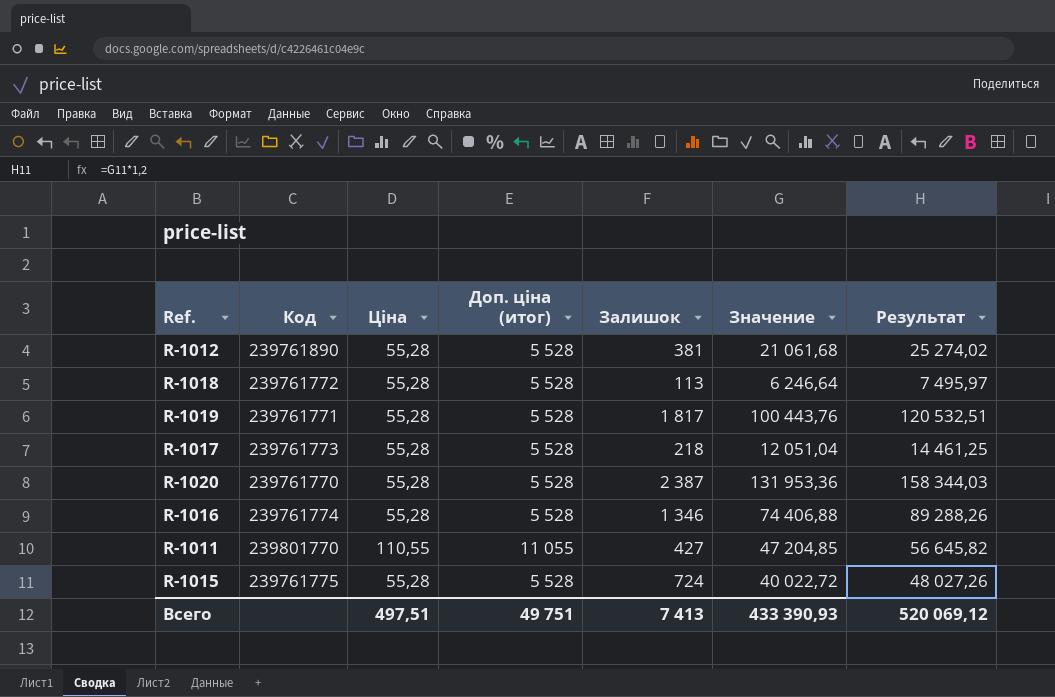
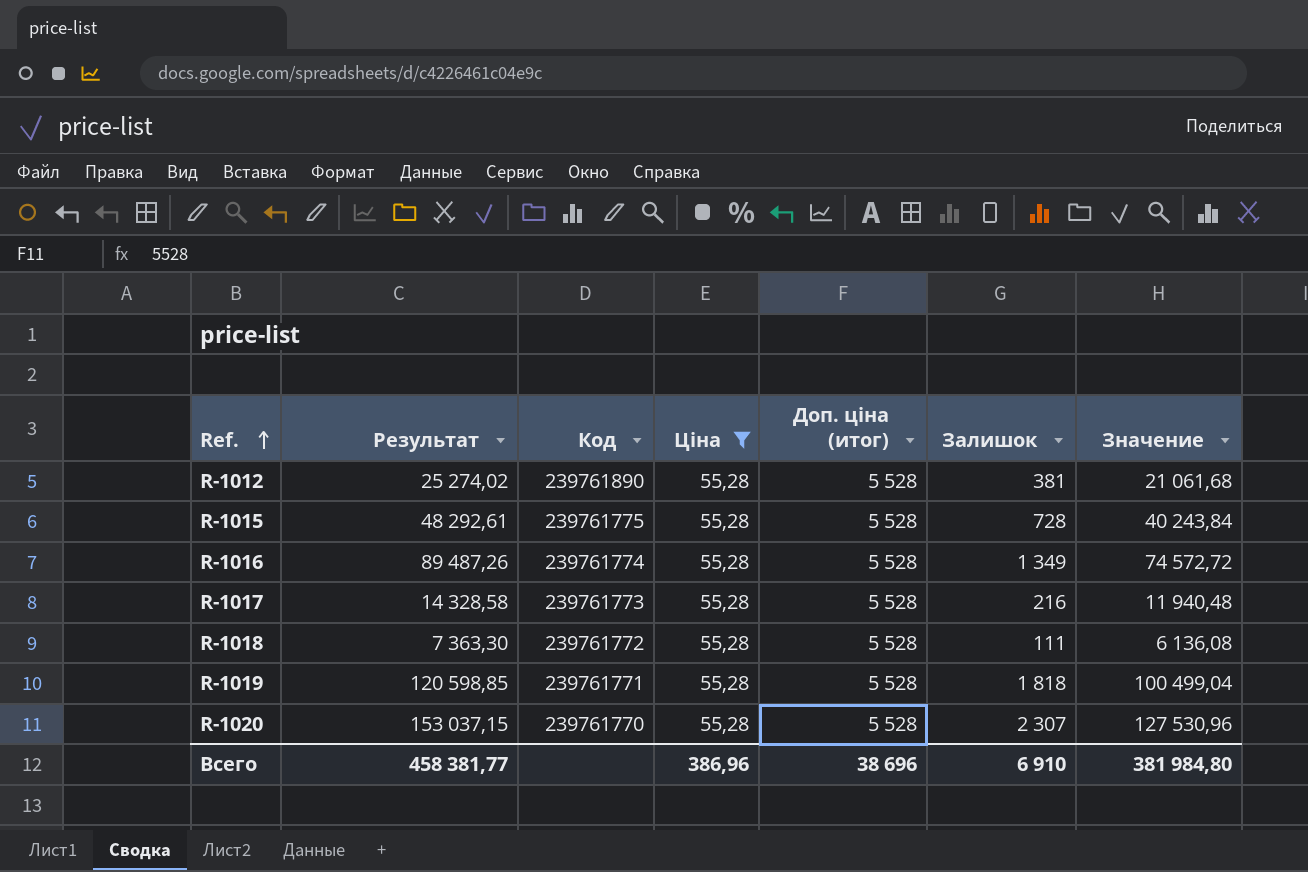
filter: none -> Ціна = 55,28
row order: none -> Ref. ascending
column Результат | position: 7 -> 2
R-1015 | Результат: 48 027,26 -> 48 292,61
R-1015 | Залишок: 724 -> 728
R-1015 | Значение: 40 022,72 -> 40 243,84
R-1016 | Результат: 89 288,26 -> 89 487,26
R-1016 | Залишок: 1 346 -> 1 349
R-1016 | Значение: 74 406,88 -> 74 572,72
R-1017 | Результат: 14 461,25 -> 14 328,58
R-1017 | Залишок: 218 -> 216
R-1017 | Значение: 12 051,04 -> 11 940,48
R-1018 | Результат: 7 495,97 -> 7 363,30
R-1018 | Залишок: 113 -> 111
R-1018 | Значение: 6 246,64 -> 6 136,08
R-1019 | Результат: 120 532,51 -> 120 598,85
R-1019 | Залишок: 1 817 -> 1 818
R-1019 | Значение: 100 443,76 -> 100 499,04
R-1020 | Результат: 158 344,03 -> 153 037,15
R-1020 | Залишок: 2 387 -> 2 307
R-1020 | Значение: 131 953,36 -> 127 530,96
Всего | Результат: 520 069,12 -> 458 381,77
Всего | Ціна: 497,51 -> 386,96
Всего | Доп. ціна (итог): 49 751 -> 38 696
Всего | Залишок: 7 413 -> 6 910
Всего | Значение: 433 390,93 -> 381 984,80

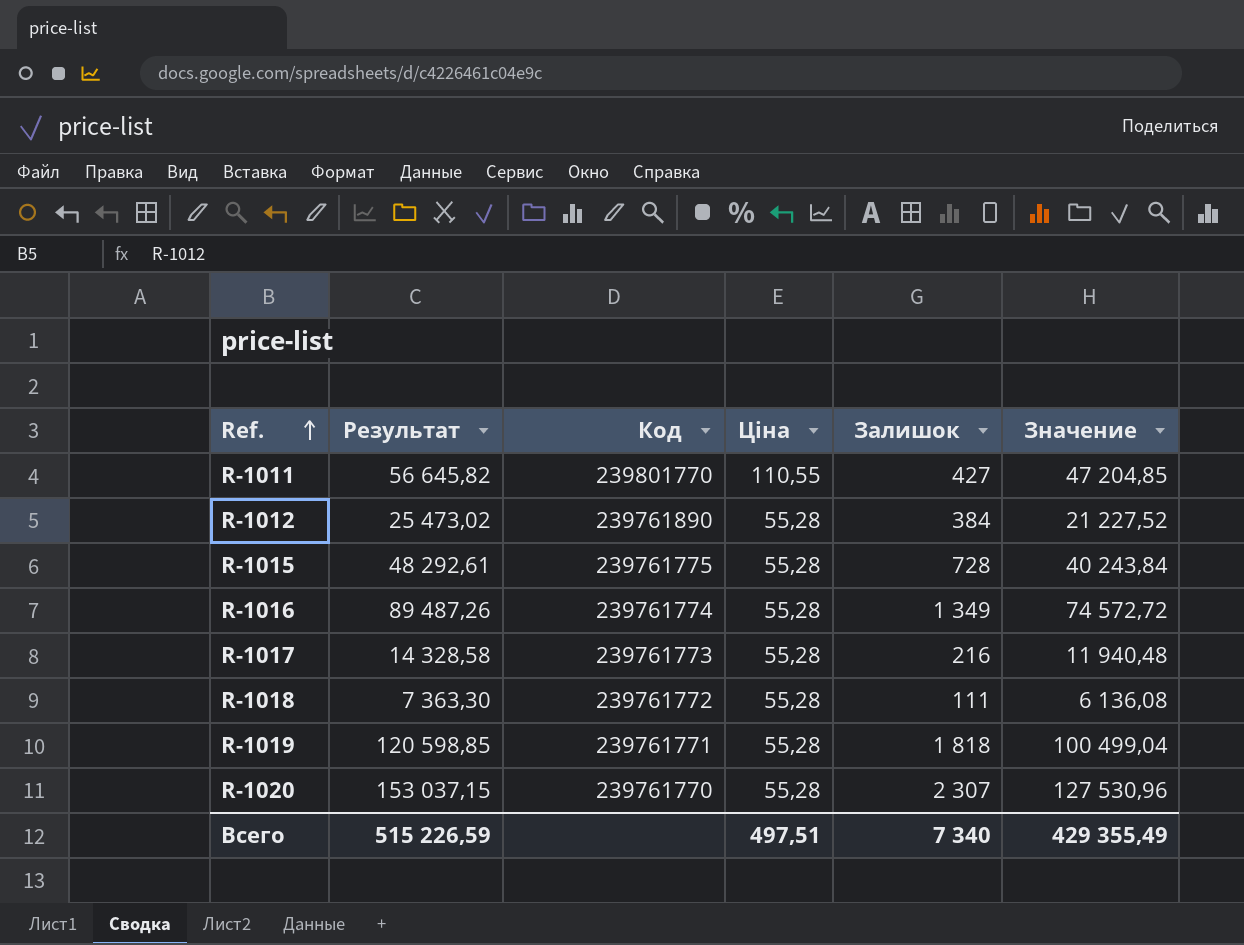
filter: Ціна = 55,28 -> none
column Доп. ціна (итог) | position: 5 -> none
R-1012 | Результат: 25 274,02 -> 25 473,02
R-1012 | Залишок: 381 -> 384
R-1012 | Значение: 21 061,68 -> 21 227,52
Всего | Результат: 458 381,77 -> 515 226,59
Всего | Ціна: 386,96 -> 497,51
Всего | Залишок: 6 910 -> 7 340
Всего | Значение: 381 984,80 -> 429 355,49

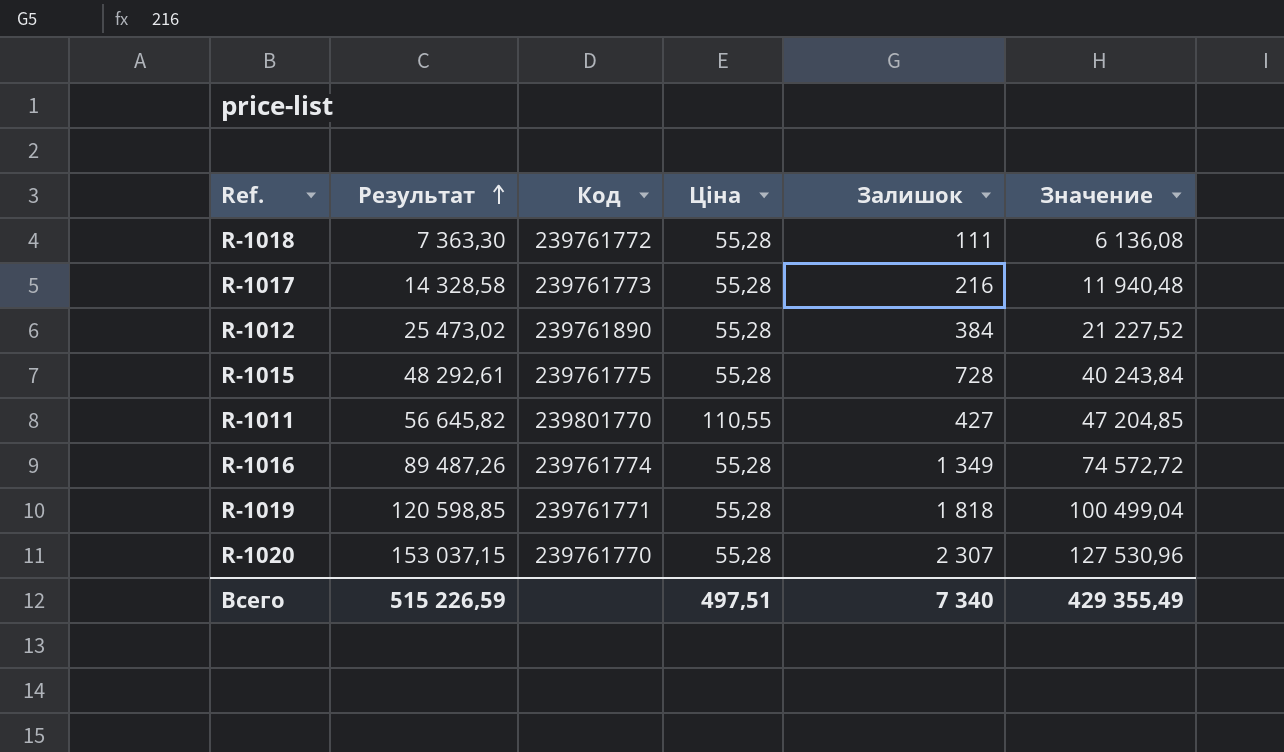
row order: Ref. ascending -> Результат ascending

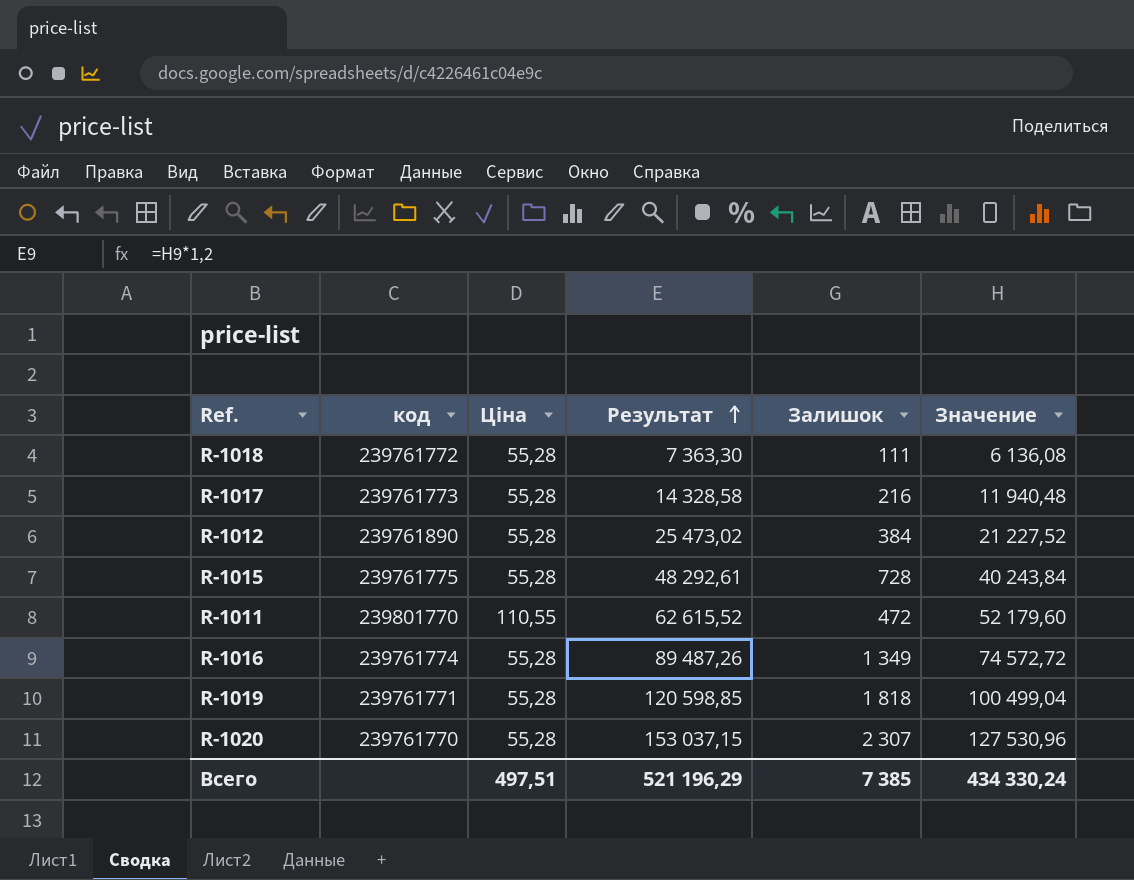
column name: Код -> код
column Результат | position: 2 -> 4
R-1011 | Результат: 56 645,82 -> 62 615,52
R-1011 | Залишок: 427 -> 472
R-1011 | Значение: 47 204,85 -> 52 179,60
Всего | Результат: 515 226,59 -> 521 196,29
Всего | Залишок: 7 340 -> 7 385
Всего | Значение: 429 355,49 -> 434 330,24

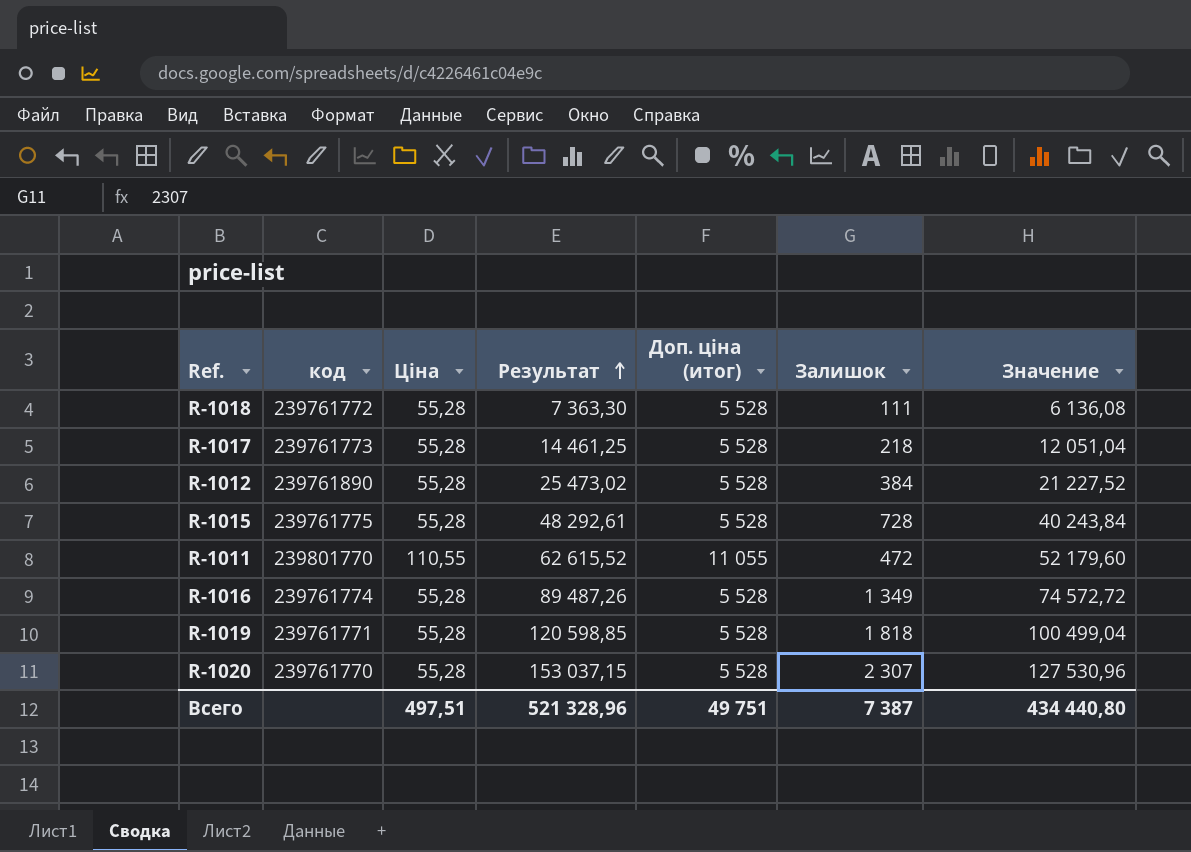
column Доп. ціна (итог) | position: none -> 5
R-1017 | Результат: 14 328,58 -> 14 461,25
R-1017 | Залишок: 216 -> 218
R-1017 | Значение: 11 940,48 -> 12 051,04
Всего | Результат: 521 196,29 -> 521 328,96
Всего | Залишок: 7 385 -> 7 387
Всего | Значение: 434 330,24 -> 434 440,80

